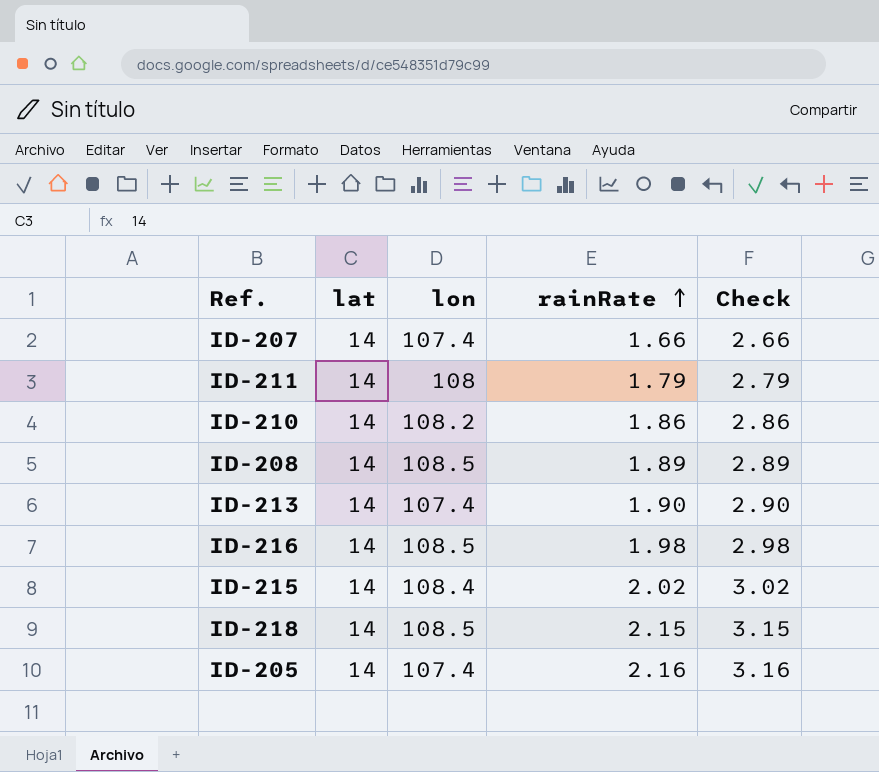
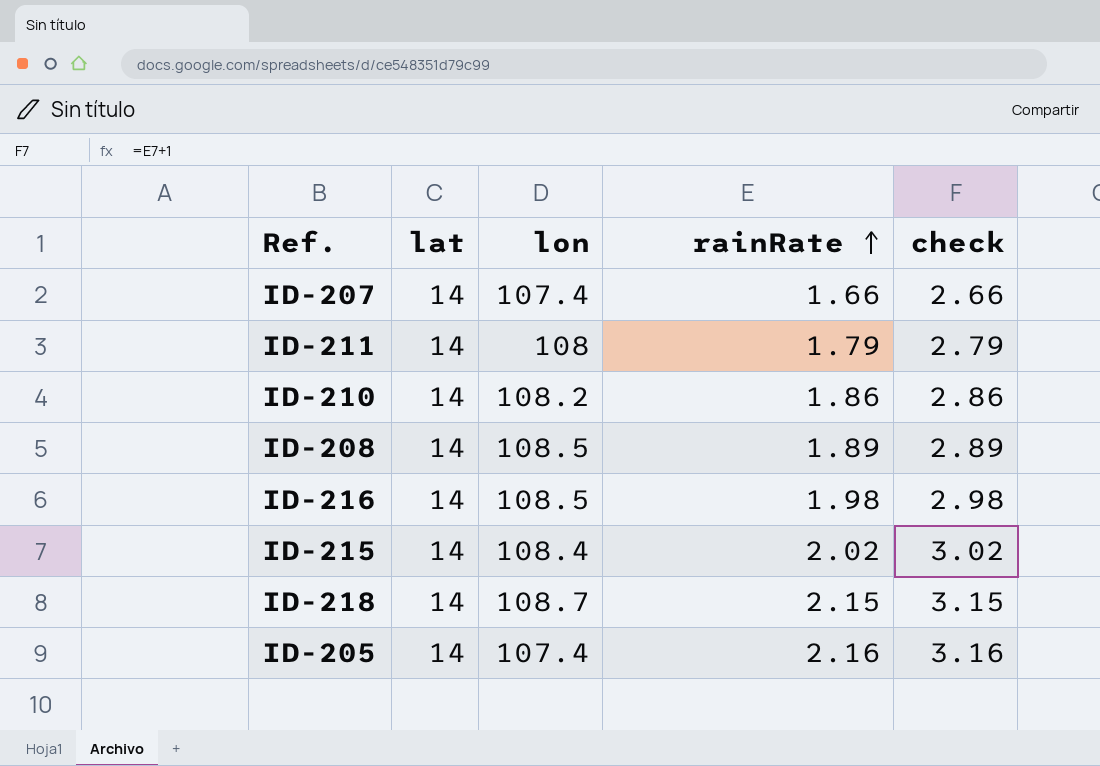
column name: Check -> check
row ID-213: 14 | 107.4 | 1.90 | 2.90 -> none
ID-218 | lon: 108.5 -> 108.7

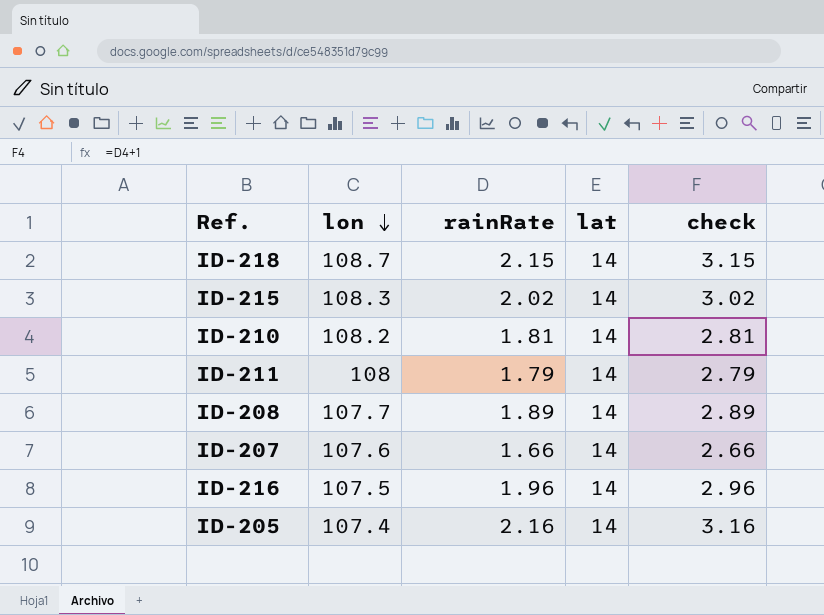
row order: rainRate ascending -> lon descending
column lat | position: 2 -> 4
ID-215 | lon: 108.4 -> 108.3
ID-210 | rainRate: 1.86 -> 1.81
ID-210 | check: 2.86 -> 2.81
ID-208 | lon: 108.5 -> 107.7
ID-207 | lon: 107.4 -> 107.6
ID-216 | lon: 108.5 -> 107.5
ID-216 | rainRate: 1.98 -> 1.96
ID-216 | check: 2.98 -> 2.96

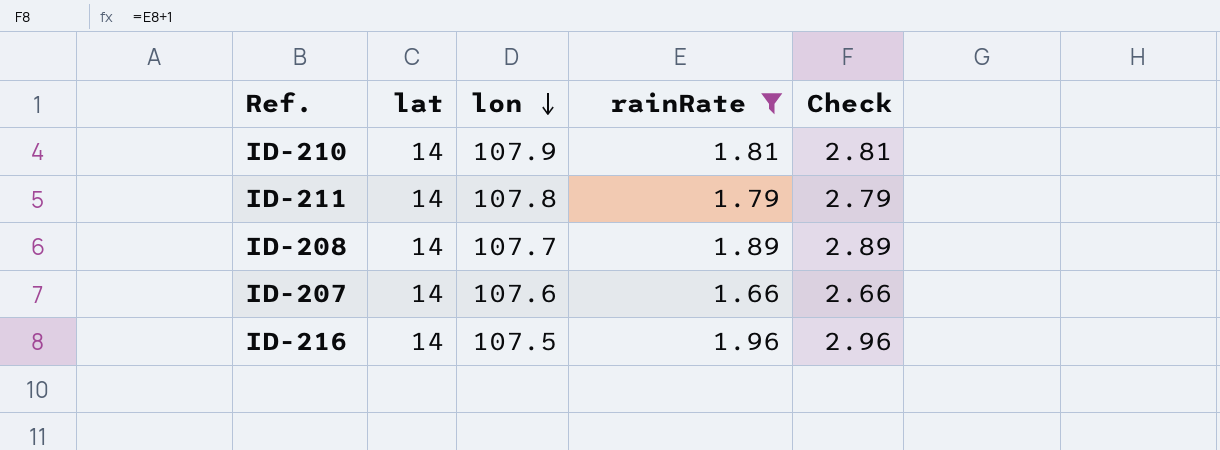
filter: none -> rainRate <= 1.96
column lat | position: 4 -> 2
column name: check -> Check
ID-210 | lon: 108.2 -> 107.9
ID-211 | lon: 108 -> 107.8

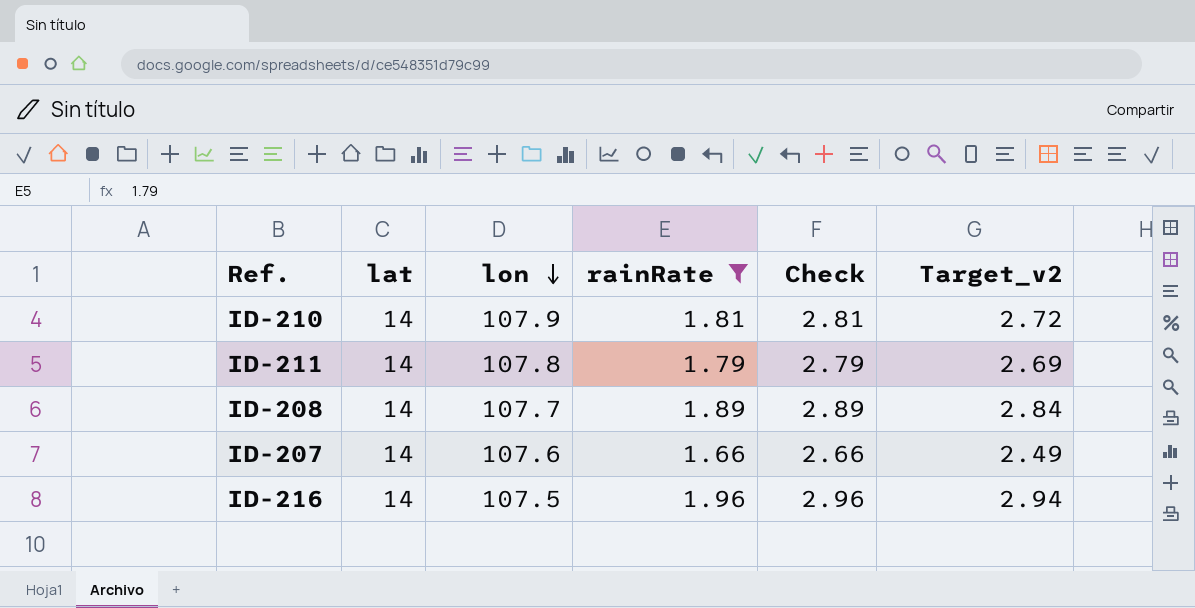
column Target_v2 | formula: none -> [rainRate] * 1.5

